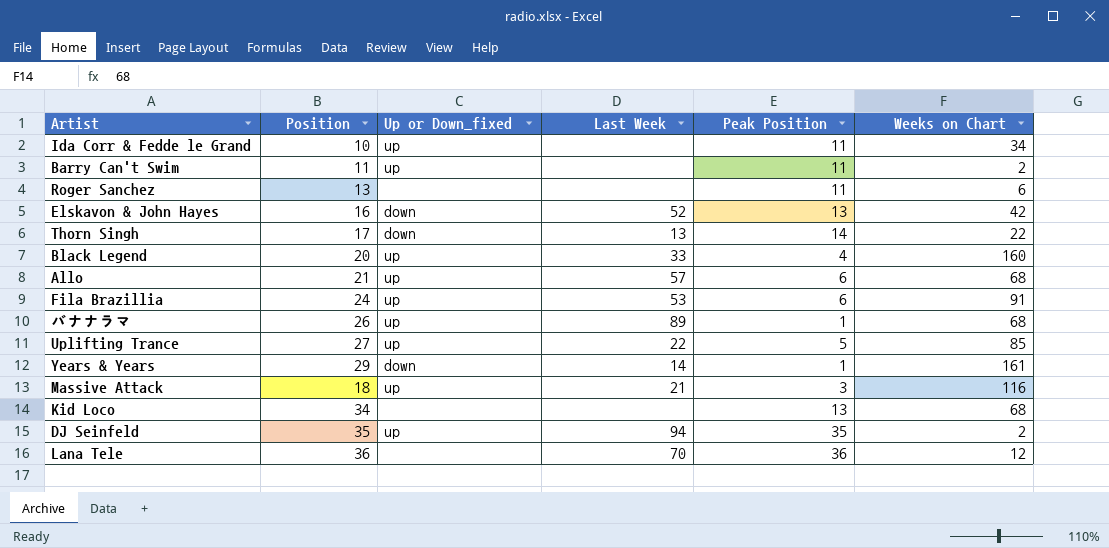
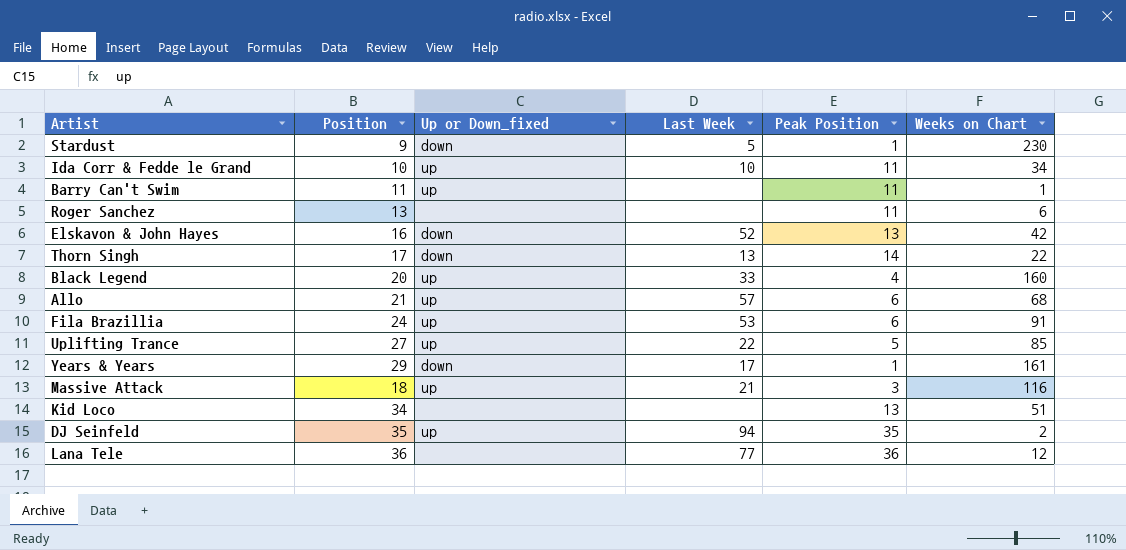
row バナナラマ: 26 | up | 89 | 1 | 68 -> none
row Stardust: none -> 9 | down | 5 | 1 | 230
Ida Corr & Fedde le Grand | Last Week: none -> 10
Barry Can't Swim | Weeks on Chart: 2 -> 1
Years & Years | Last Week: 14 -> 17
Kid Loco | Weeks on Chart: 68 -> 51
Lana Tele | Last Week: 70 -> 77

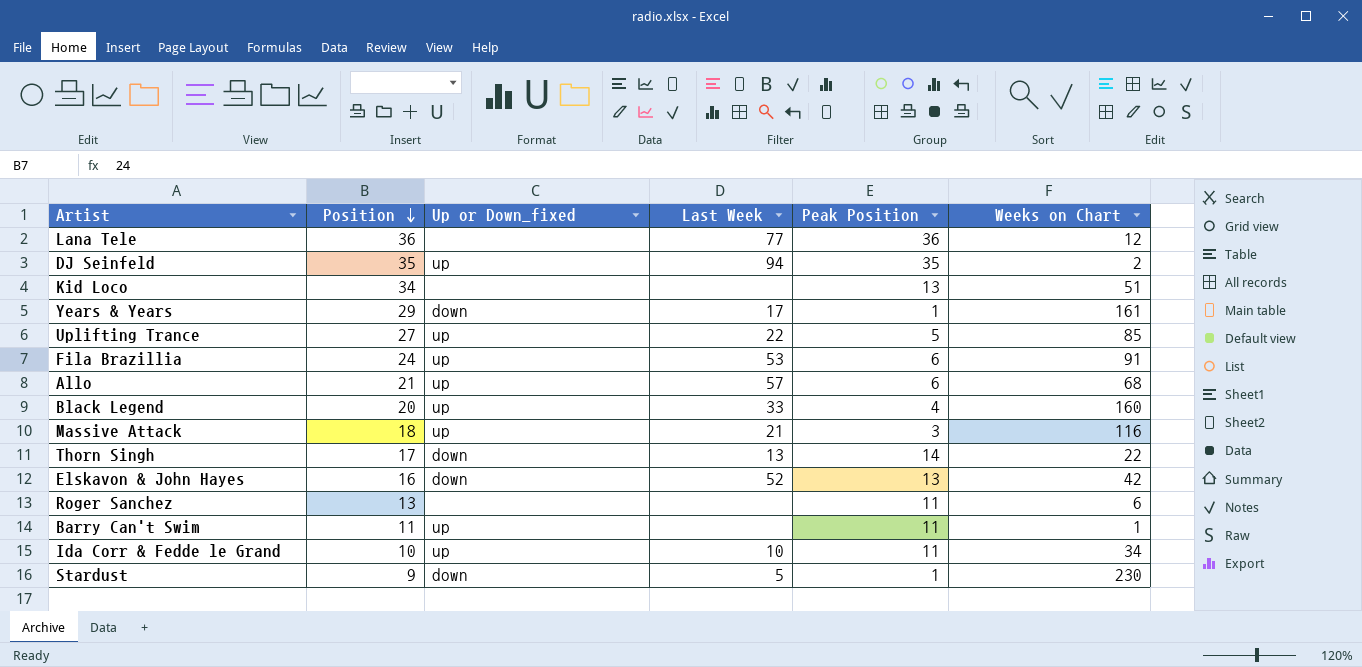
row order: none -> Position descending

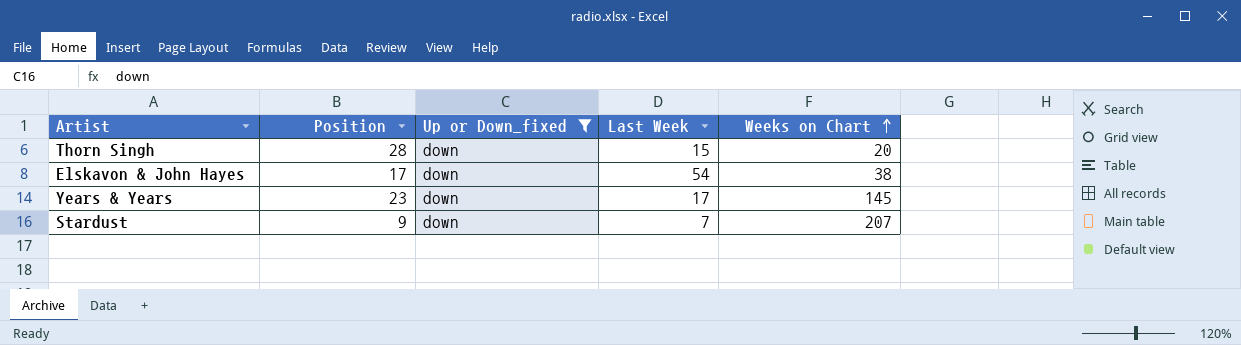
filter: none -> Up or Down_fixed = down
row order: Position descending -> Weeks on Chart ascending
column Peak Position | position: 5 -> none
Thorn Singh | Position: 17 -> 28
Thorn Singh | Last Week: 13 -> 15
Thorn Singh | Weeks on Chart: 22 -> 20
Elskavon & John Hayes | Position: 16 -> 17
Elskavon & John Hayes | Last Week: 52 -> 54
Elskavon & John Hayes | Weeks on Chart: 42 -> 38
Years & Years | Position: 29 -> 23
Years & Years | Weeks on Chart: 161 -> 145
Stardust | Last Week: 5 -> 7
Stardust | Weeks on Chart: 230 -> 207

